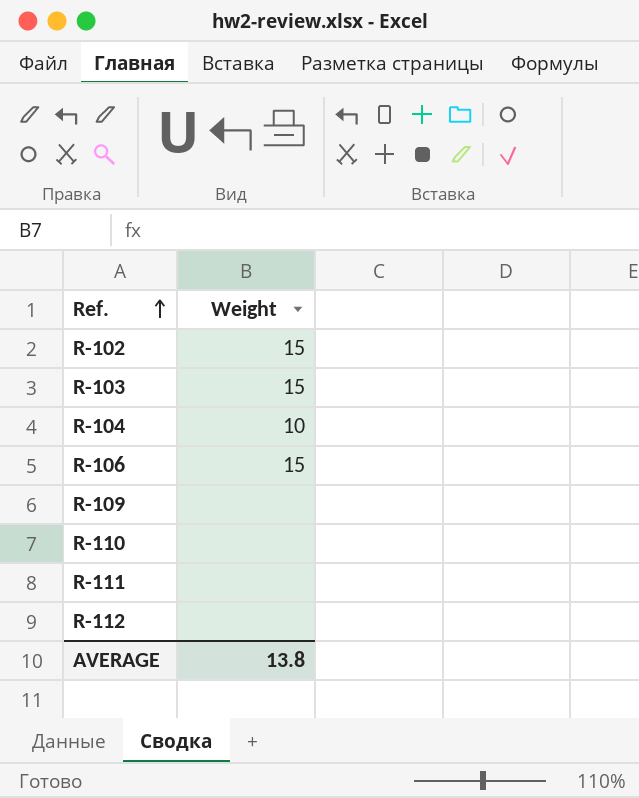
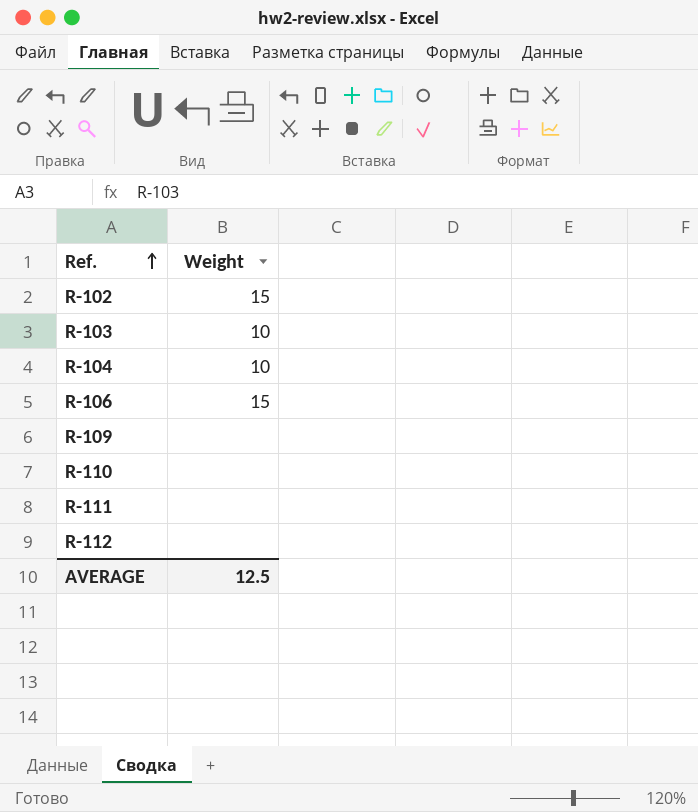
R-103 | Weight: 15 -> 10
AVERAGE | Weight: 13.8 -> 12.5

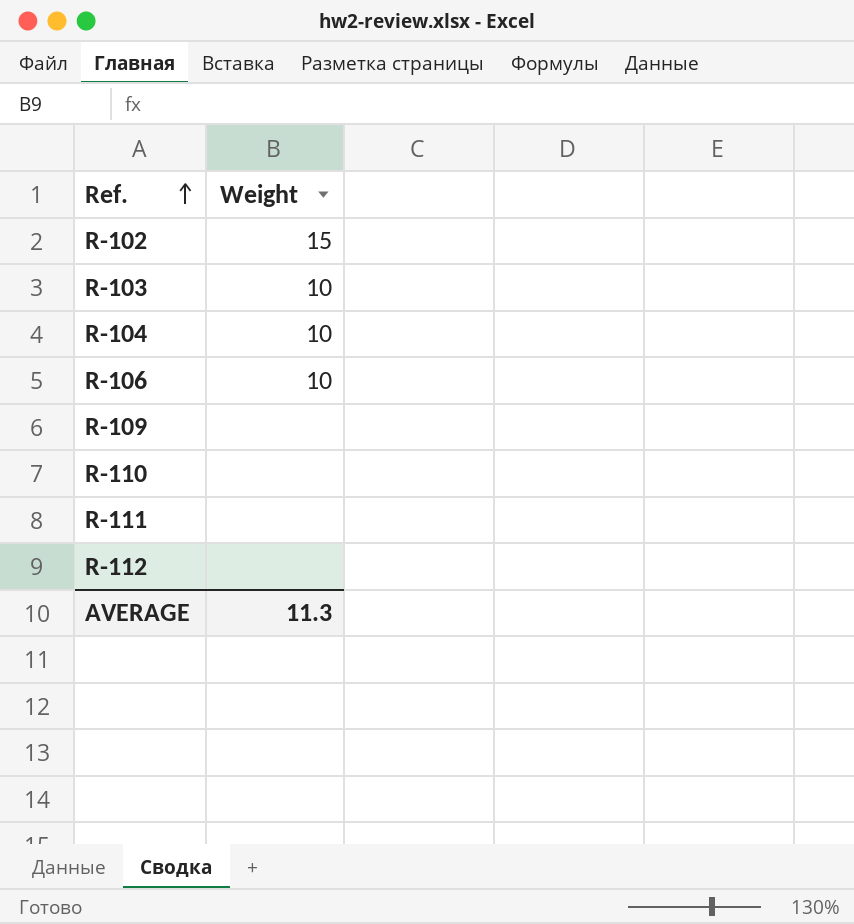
R-106 | Weight: 15 -> 10
AVERAGE | Weight: 12.5 -> 11.3

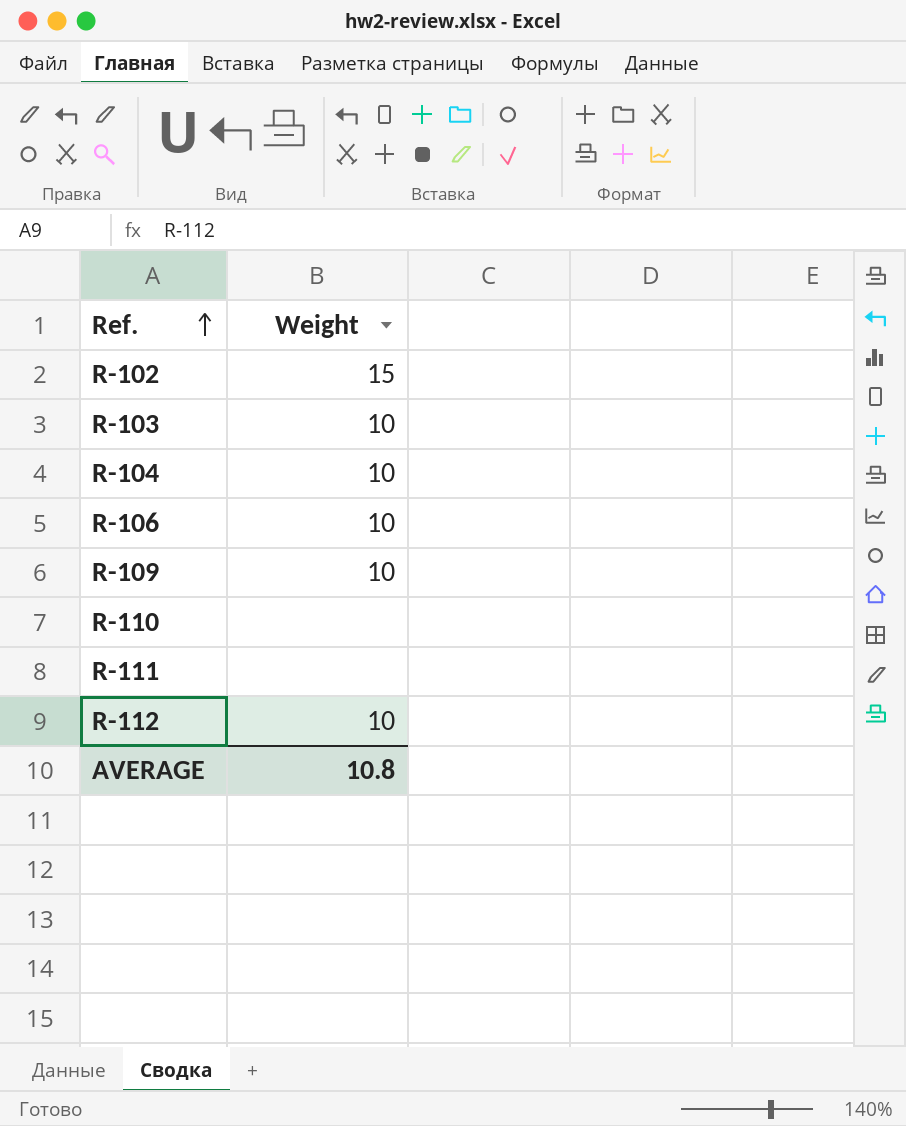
R-109 | Weight: none -> 10
R-112 | Weight: none -> 10
AVERAGE | Weight: 11.3 -> 10.8

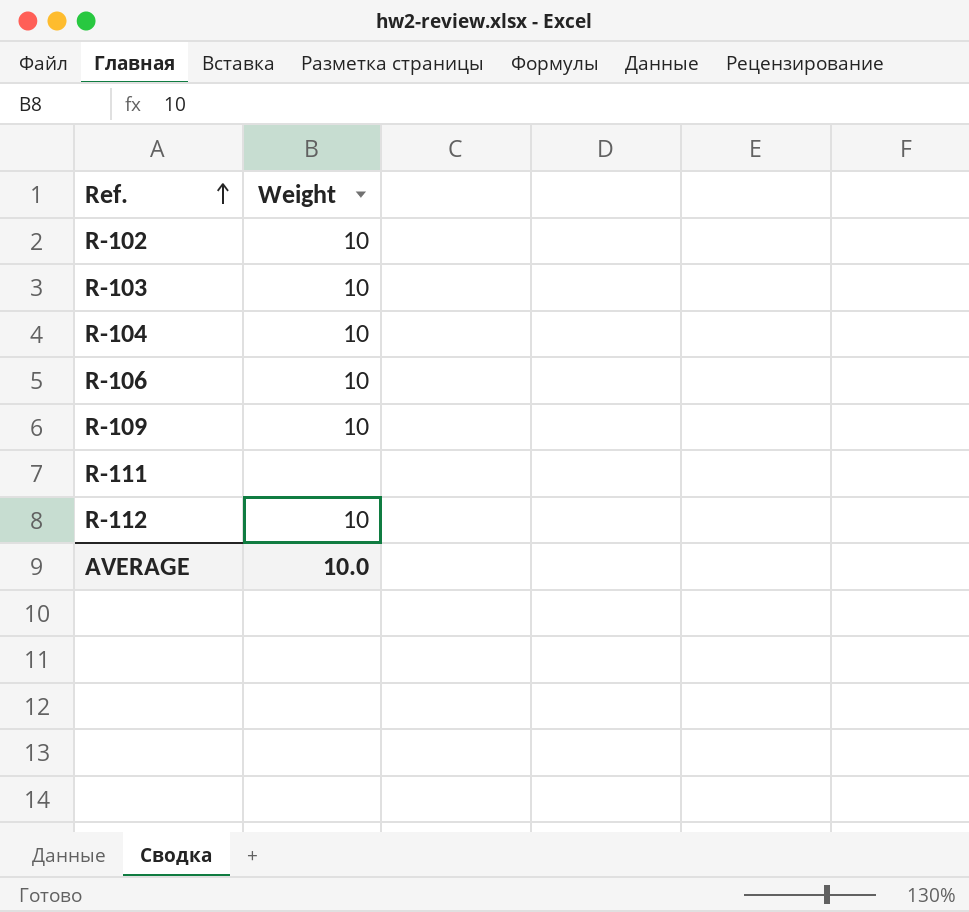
row R-110: none -> none
R-102 | Weight: 15 -> 10
AVERAGE | Weight: 10.8 -> 10.0

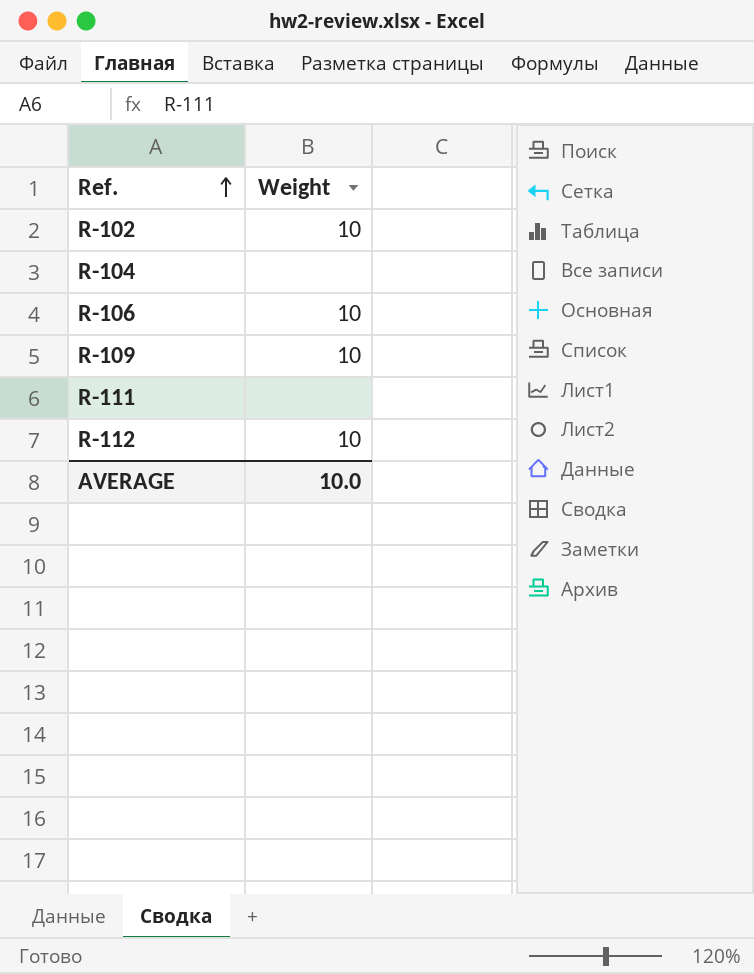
row R-103: 10 -> none
R-104 | Weight: 10 -> none

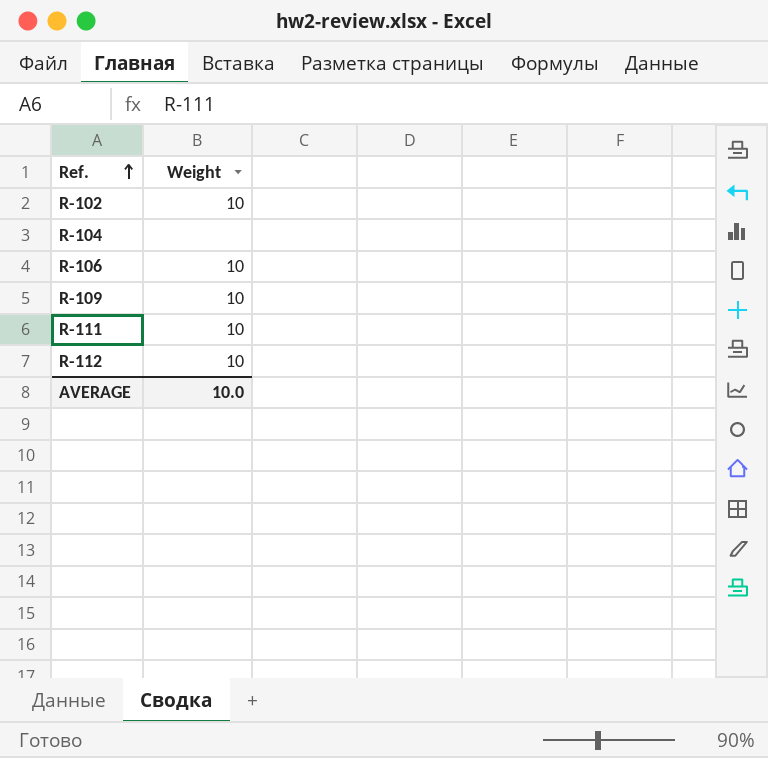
R-111 | Weight: none -> 10

